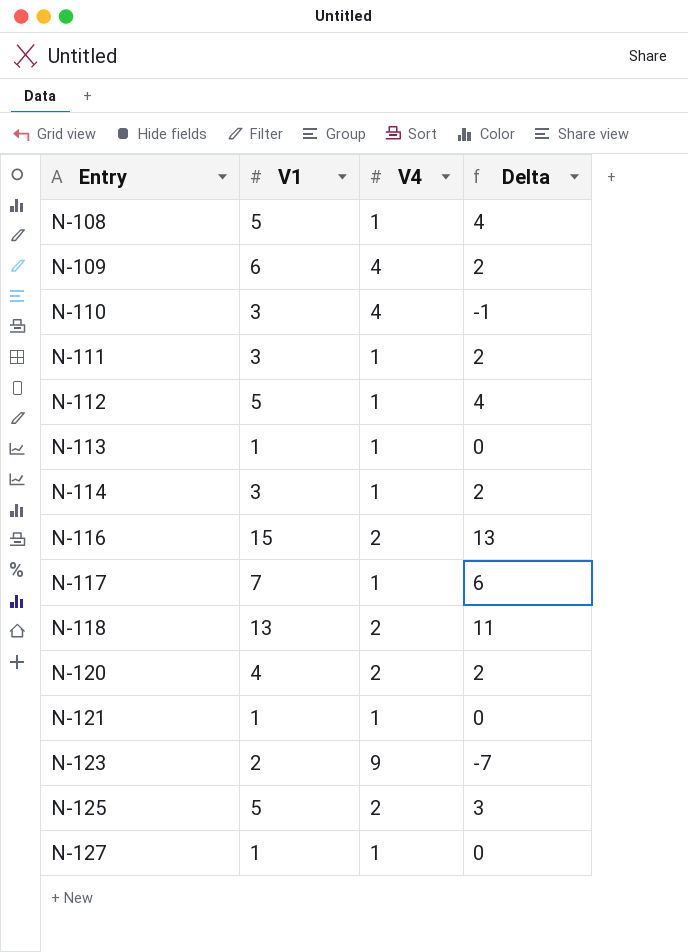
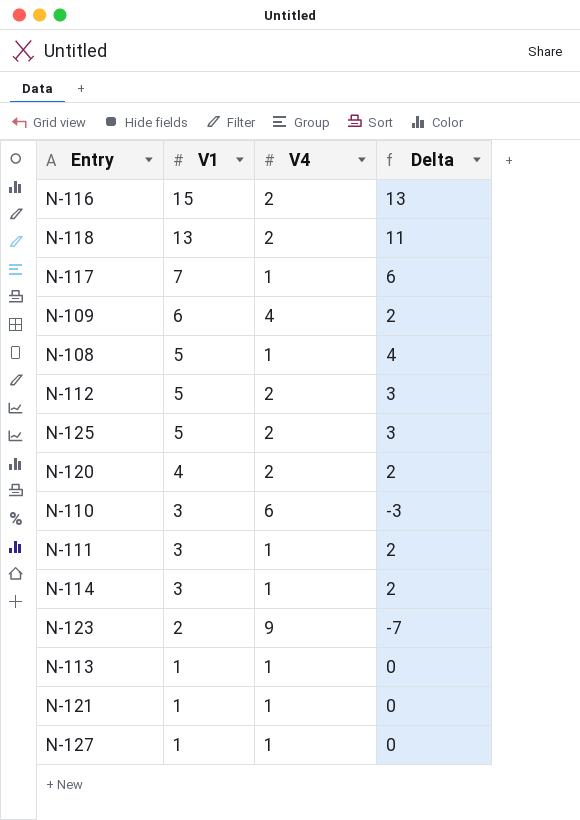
row order: Entry ascending -> V1 descending
N-112 | V4: 1 -> 2
N-112 | Delta: 4 -> 3
N-110 | V4: 4 -> 6
N-110 | Delta: -1 -> -3

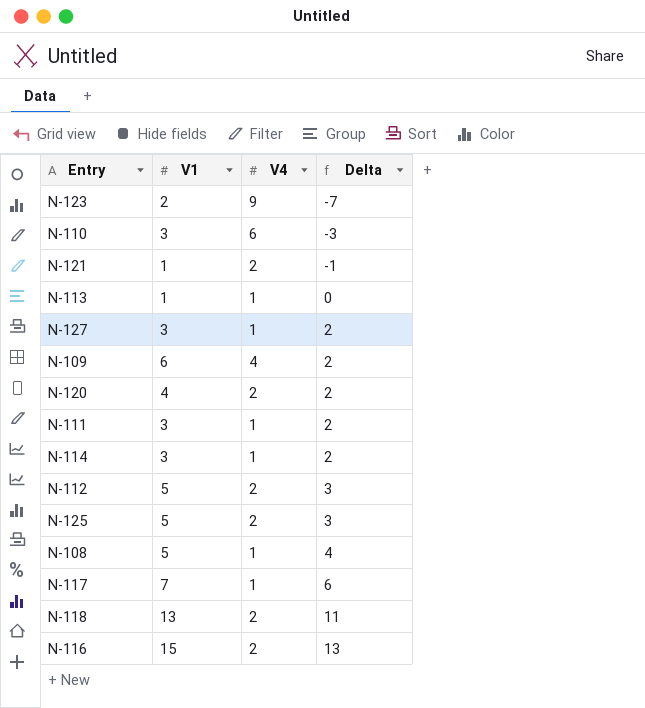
row order: V1 descending -> Delta ascending
N-121 | V4: 1 -> 2
N-121 | Delta: 0 -> -1
N-127 | V1: 1 -> 3
N-127 | Delta: 0 -> 2

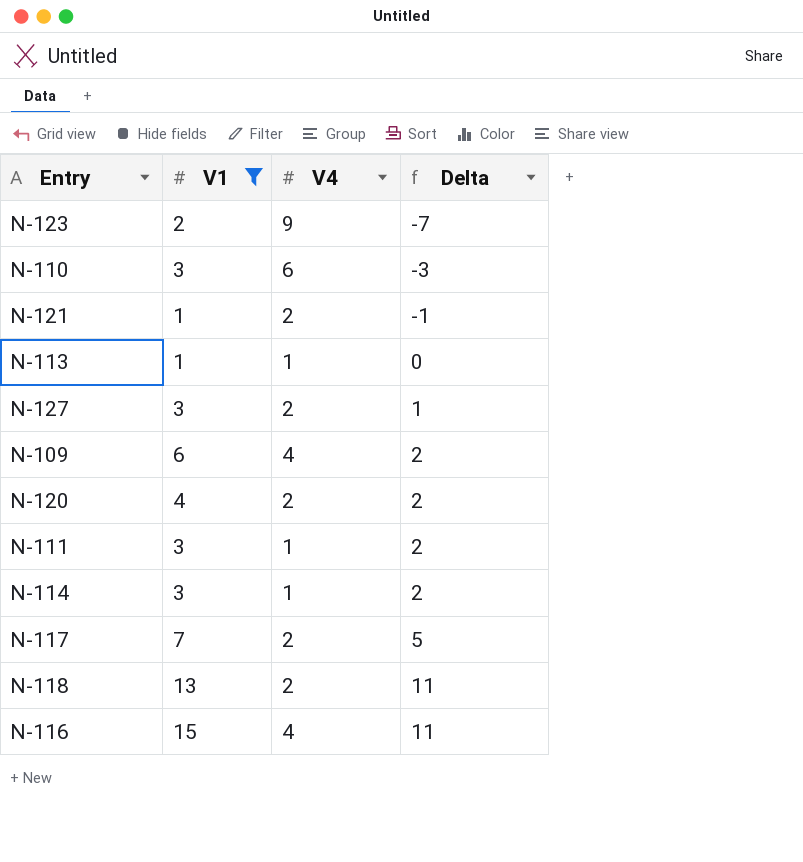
filter: none -> V1 != 5
N-127 | V4: 1 -> 2
N-127 | Delta: 2 -> 1
N-117 | V4: 1 -> 2
N-117 | Delta: 6 -> 5
N-116 | V4: 2 -> 4
N-116 | Delta: 13 -> 11

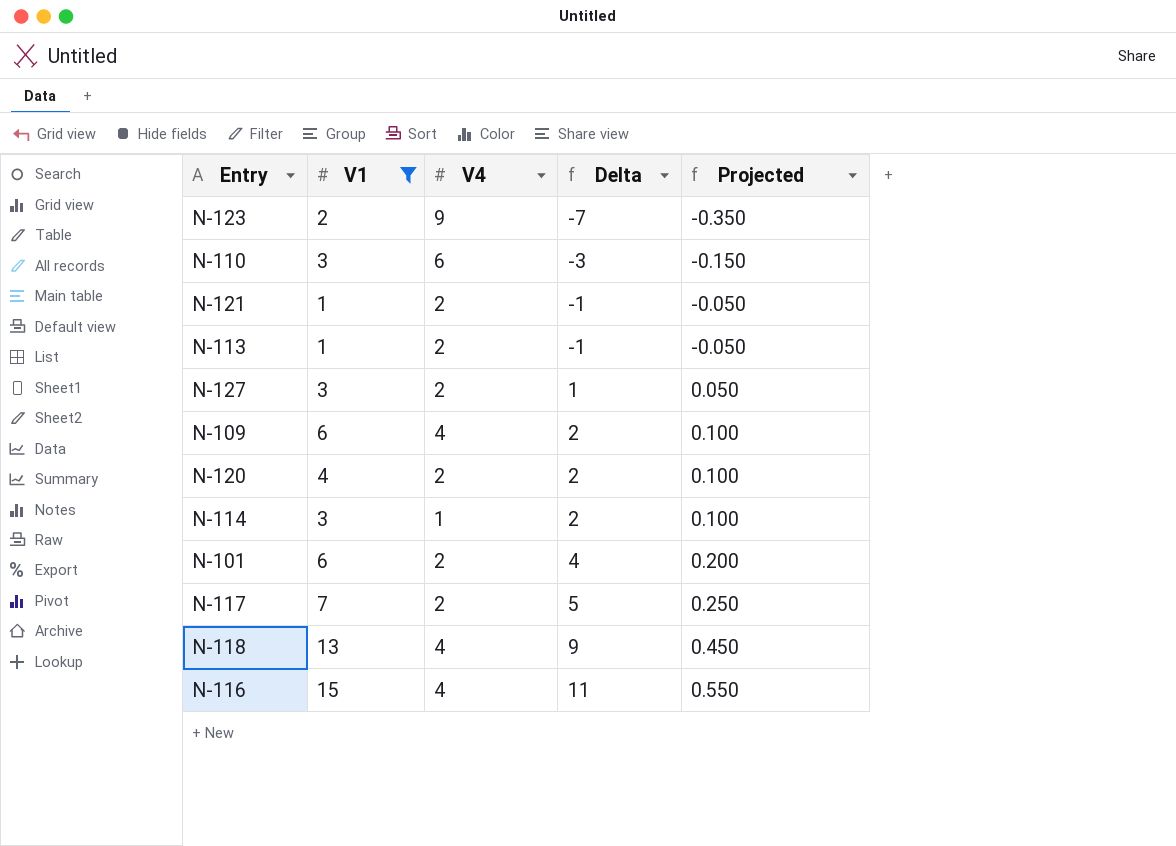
column Projected | formula: none -> [Delta] * 0.05
row N-111: 3 | 1 | 2 -> none
N-113 | V4: 1 -> 2
N-113 | Delta: 0 -> -1
row N-101: none -> 6 | 2 | 4 | 0.200
N-118 | V4: 2 -> 4
N-118 | Delta: 11 -> 9

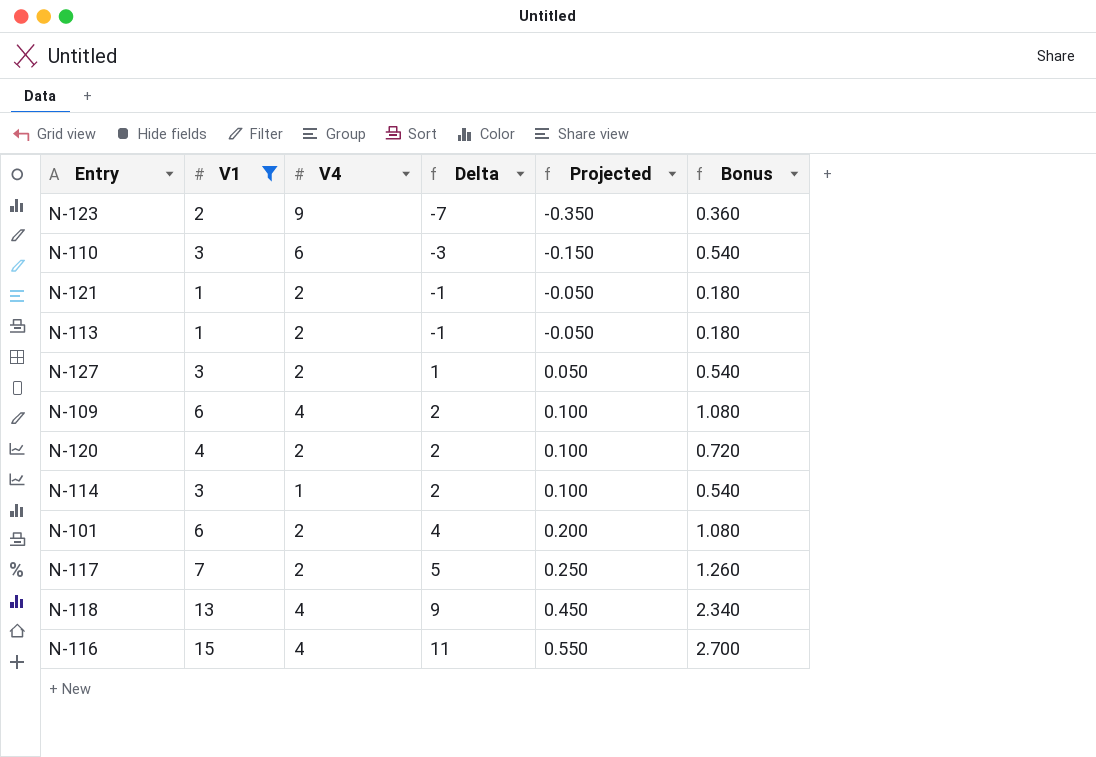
column Bonus | formula: none -> [V1] * 0.18

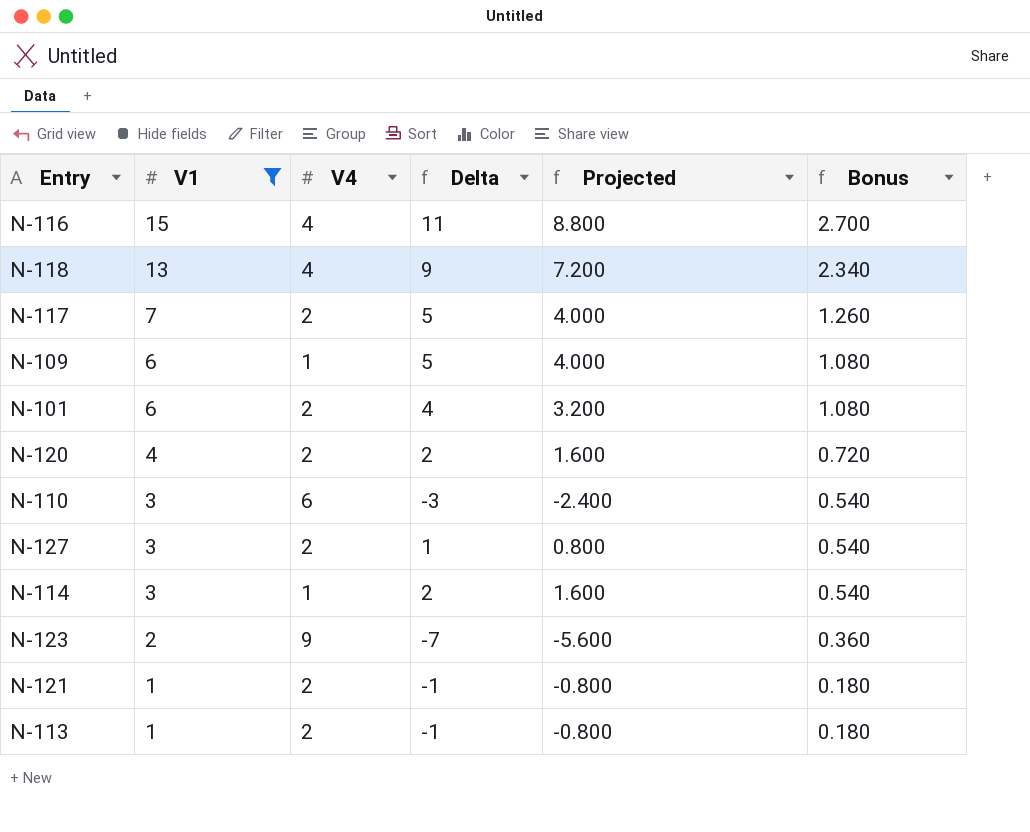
row order: Delta ascending -> V1 descending
column Projected | formula: [Delta] * 0.05 -> [Delta] * 0.8
N-109 | V4: 4 -> 1
N-109 | Delta: 2 -> 5

